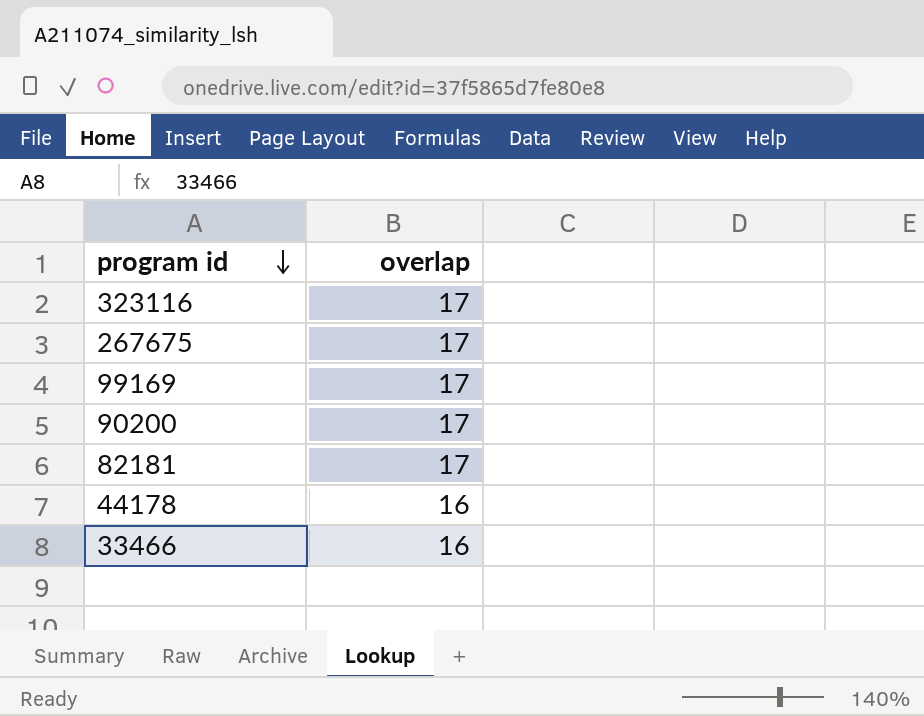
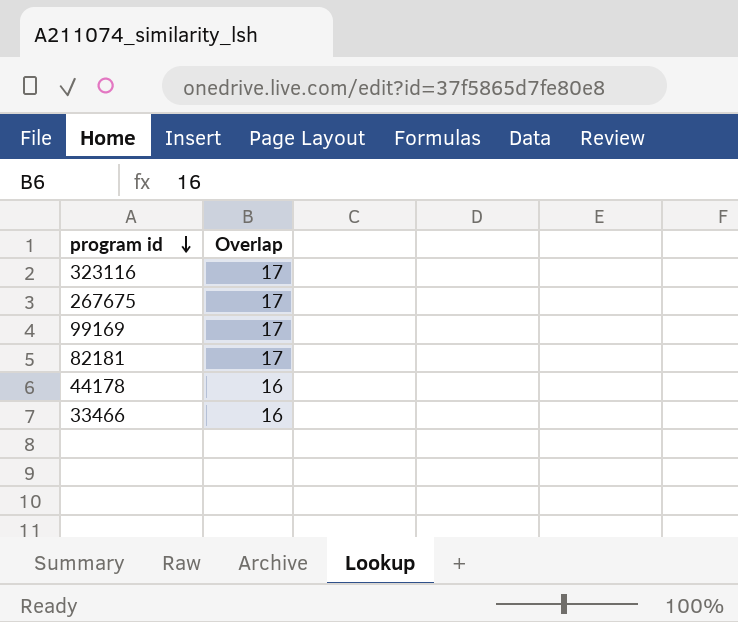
column name: overlap -> Overlap
row 90200: 17 -> none

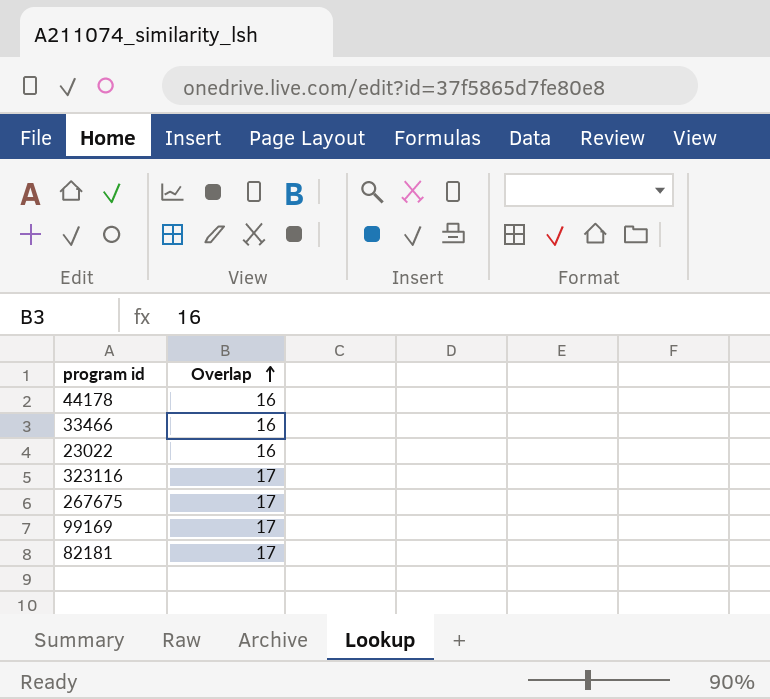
row order: program id descending -> Overlap ascending
row 23022: none -> 16

